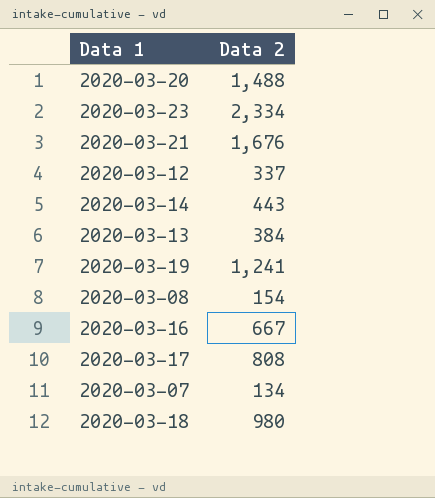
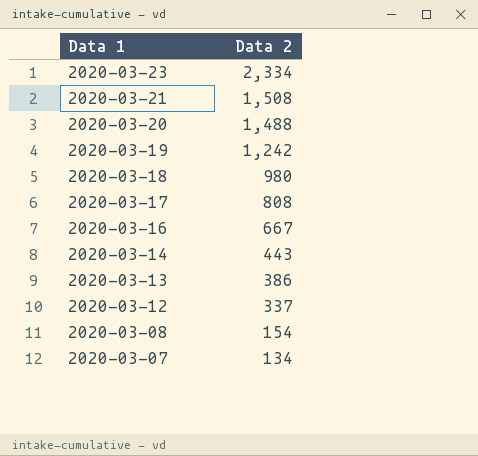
row order: none -> Data 1 descending
2020-03-21 | Data 2: 1,676 -> 1,508
2020-03-19 | Data 2: 1,241 -> 1,242
2020-03-13 | Data 2: 384 -> 386

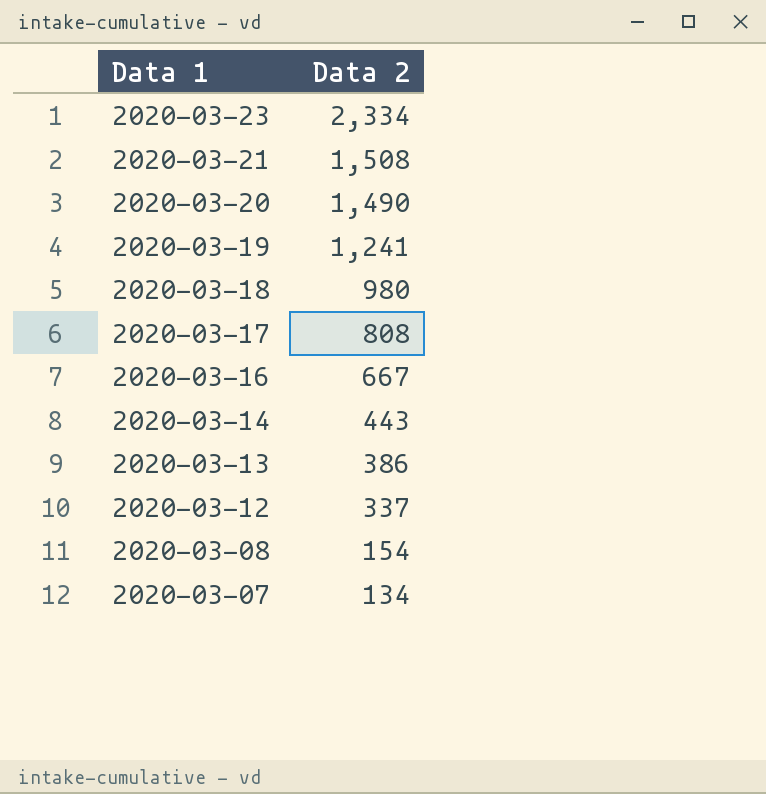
2020-03-20 | Data 2: 1,488 -> 1,490
2020-03-19 | Data 2: 1,242 -> 1,241

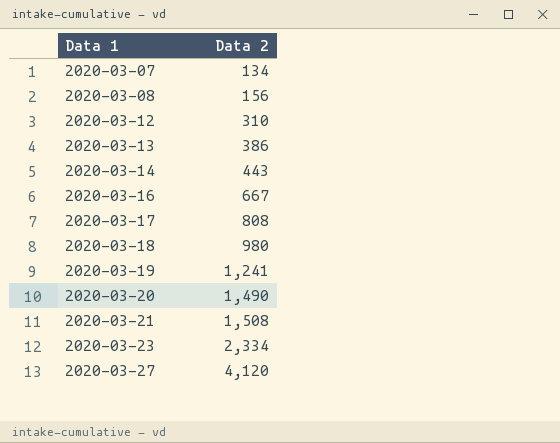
row order: Data 1 descending -> Data 1 ascending
2020-03-08 | Data 2: 154 -> 156
2020-03-12 | Data 2: 337 -> 310
row 2020-03-27: none -> 4,120

